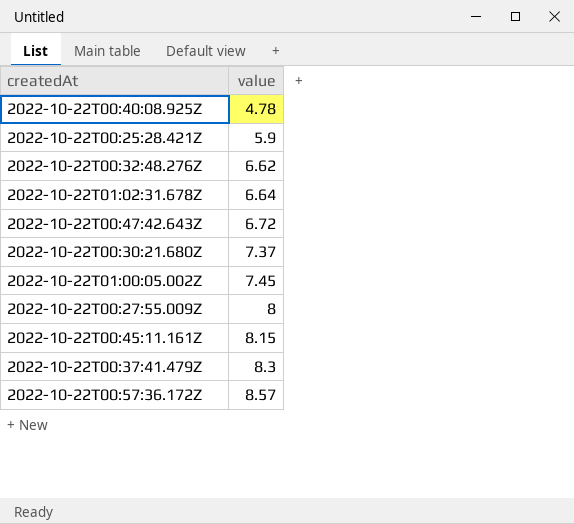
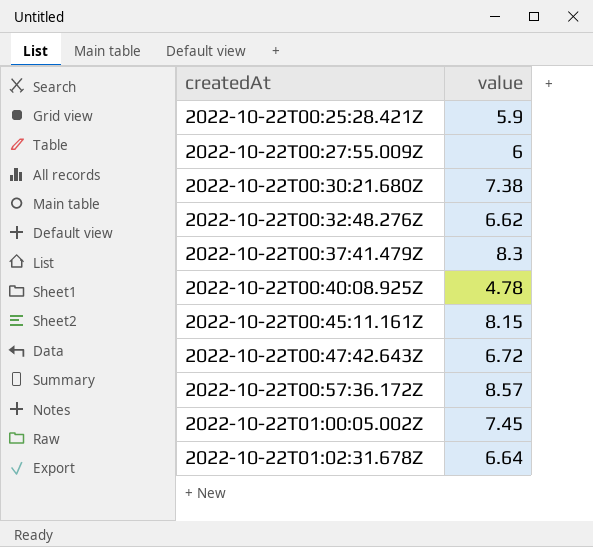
row order: value ascending -> createdAt ascending
2022-10-22T00:27:55.009Z | value: 8 -> 6
2022-10-22T00:30:21.680Z | value: 7.37 -> 7.38

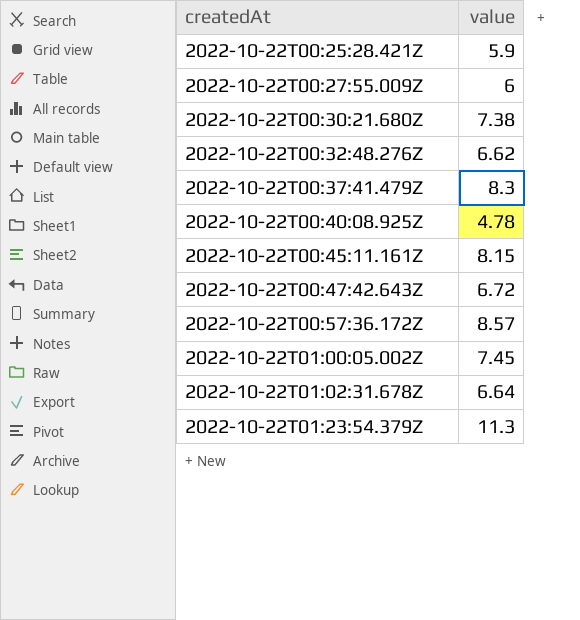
row 2022-10-22T01:23:54.379Z: none -> 11.3

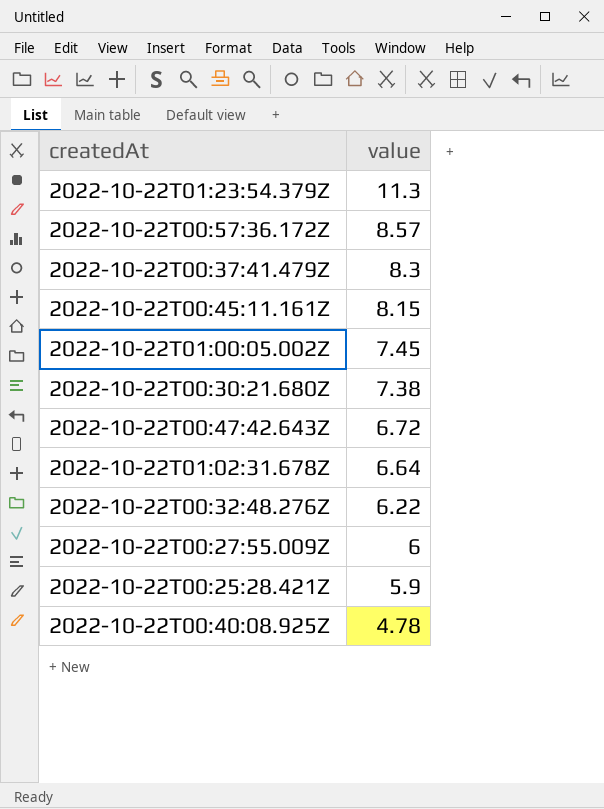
row order: createdAt ascending -> value descending
2022-10-22T00:32:48.276Z | value: 6.62 -> 6.22

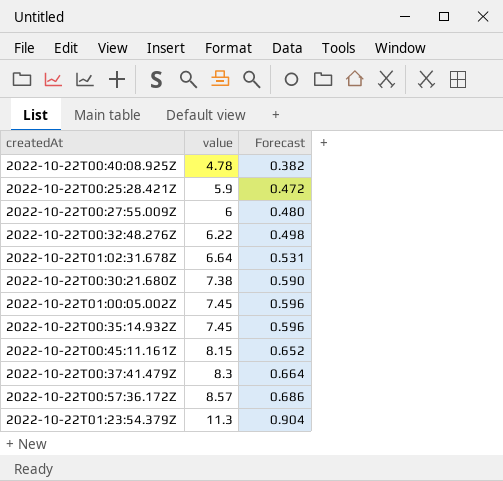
row order: value descending -> value ascending
column Forecast | formula: none -> [value] * 0.08
row 2022-10-22T00:47:42.643Z: 6.72 -> none
row 2022-10-22T00:35:14.932Z: none -> 7.45 | 0.596

